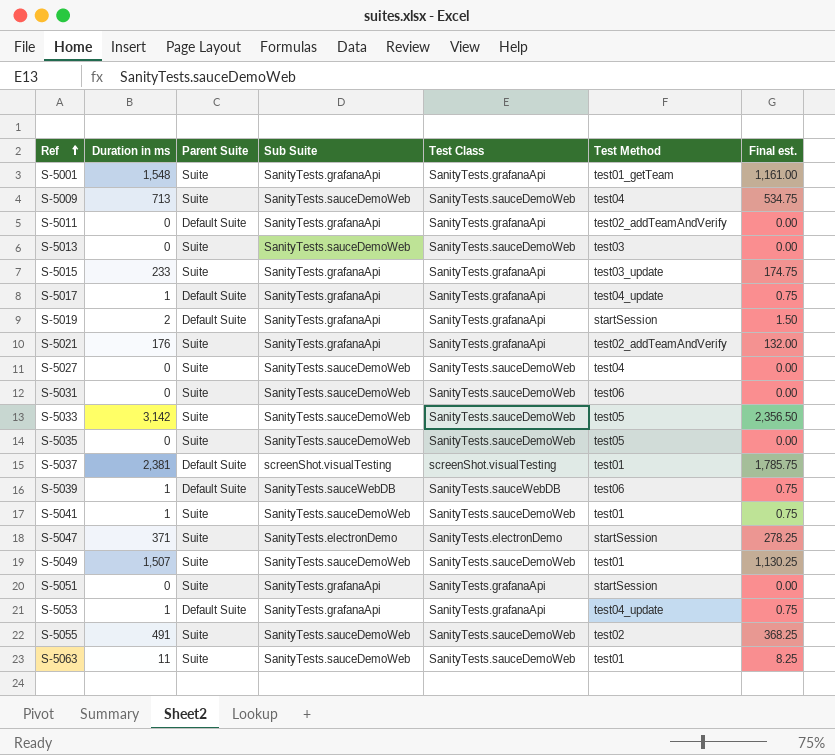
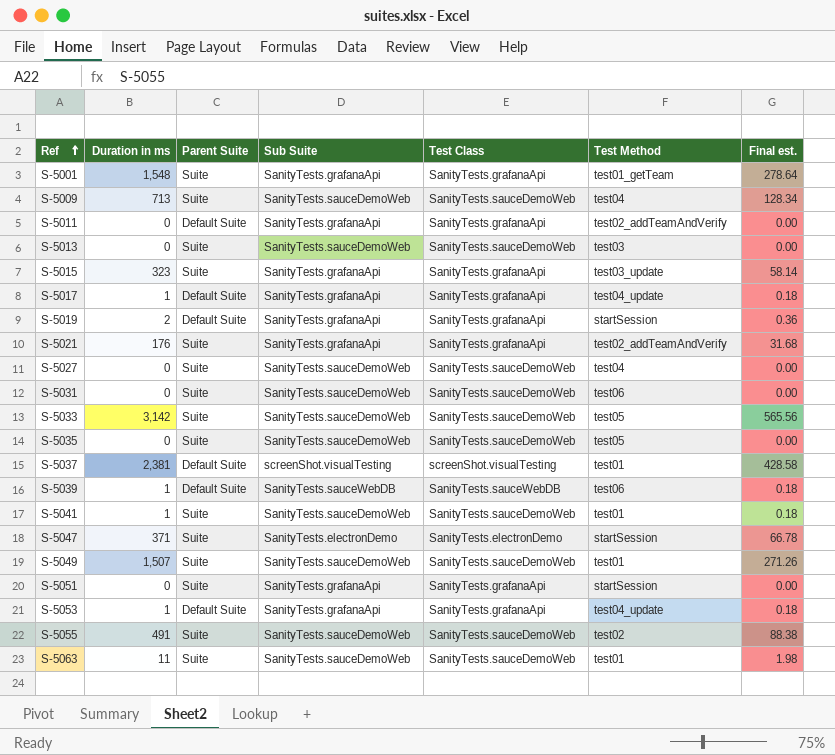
column Final est. | formula: [Duration in ms] * 0.75 -> [Duration in ms] * 0.18
S-5015 | Duration in ms: 233 -> 323

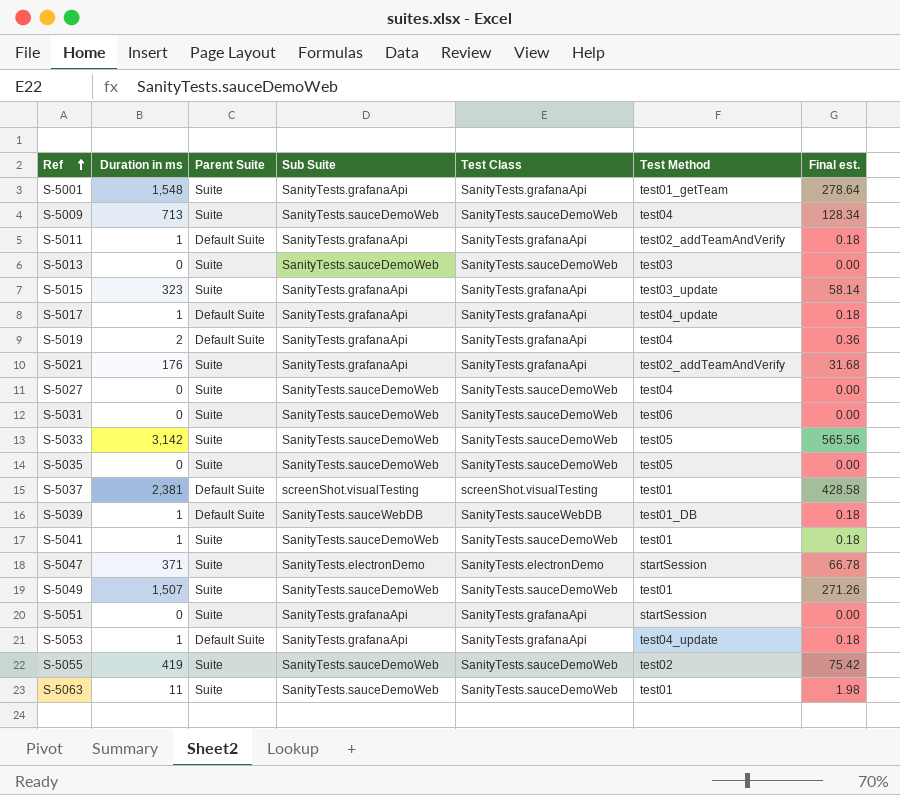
S-5011 | Duration in ms: 0 -> 1
S-5011 | Final est.: 0.00 -> 0.18
S-5019 | Test Method: startSession -> test04
S-5039 | Test Method: test06 -> test01_DB
S-5055 | Duration in ms: 491 -> 419
S-5055 | Final est.: 88.38 -> 75.42

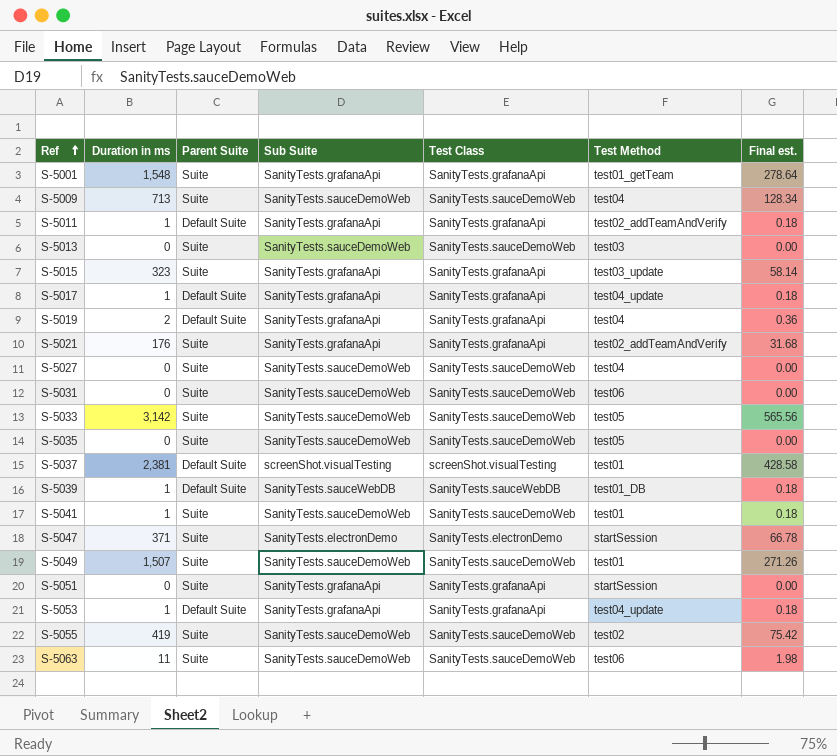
S-5063 | Test Method: test01 -> test06

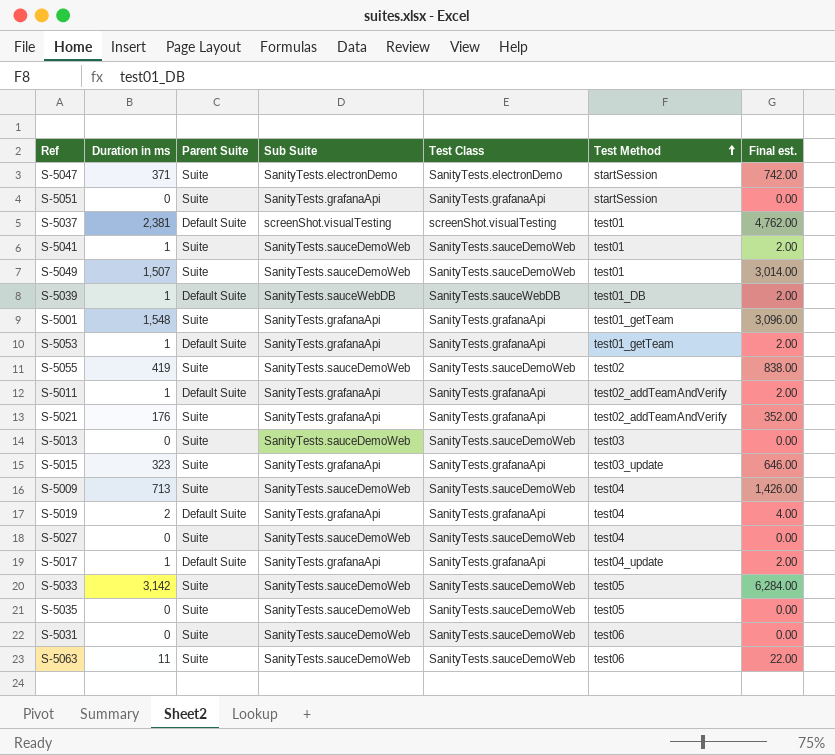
row order: Ref ascending -> Test Method ascending
column Final est. | formula: [Duration in ms] * 0.18 -> [Duration in ms] * 2
S-5053 | Test Method: test04_update -> test01_getTeam

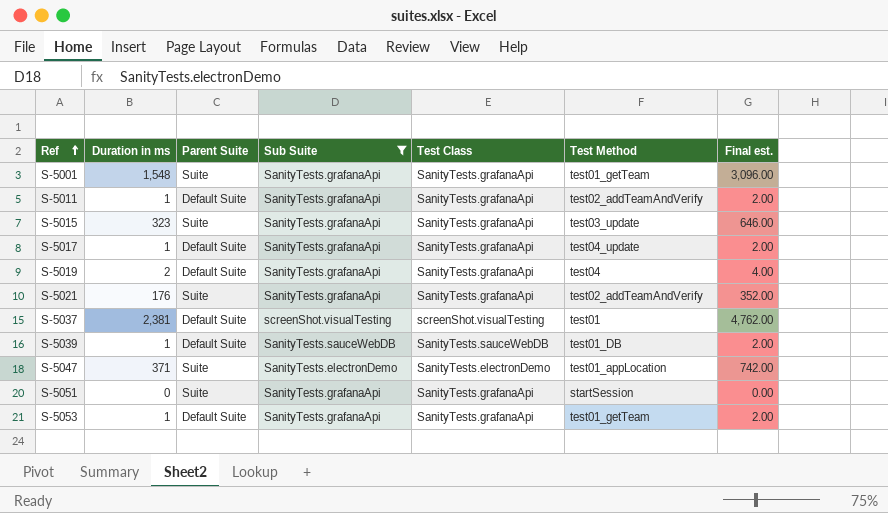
filter: none -> Sub Suite != SanityTests.sauceDemoWeb
row order: Test Method ascending -> Ref ascending
S-5047 | Test Method: startSession -> test01_appLocation

